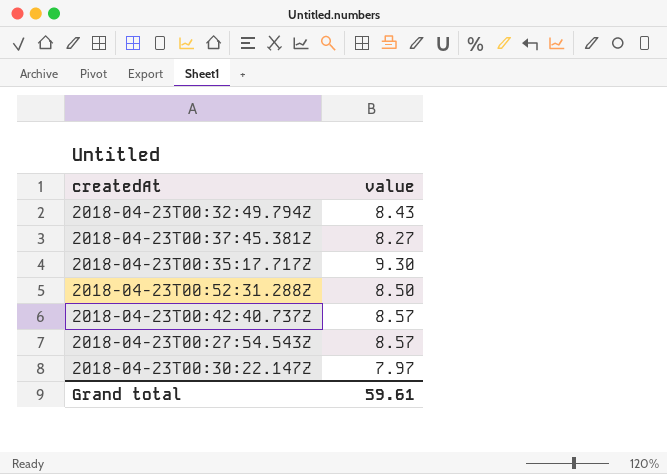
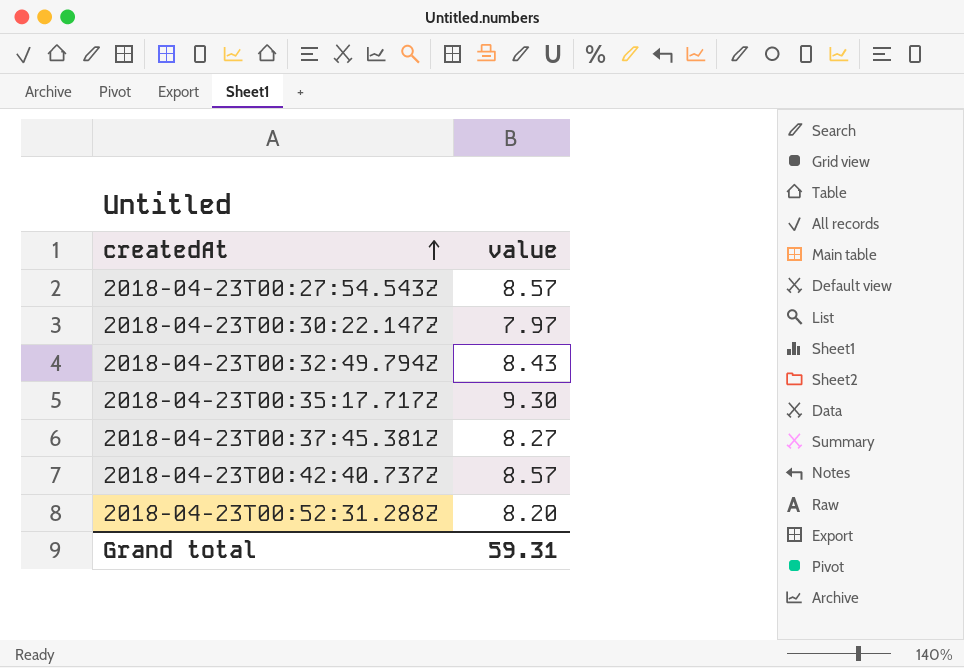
row order: none -> createdAt ascending
2018-04-23T00:52:31.288Z | value: 8.50 -> 8.20
Grand total | value: 59.61 -> 59.31

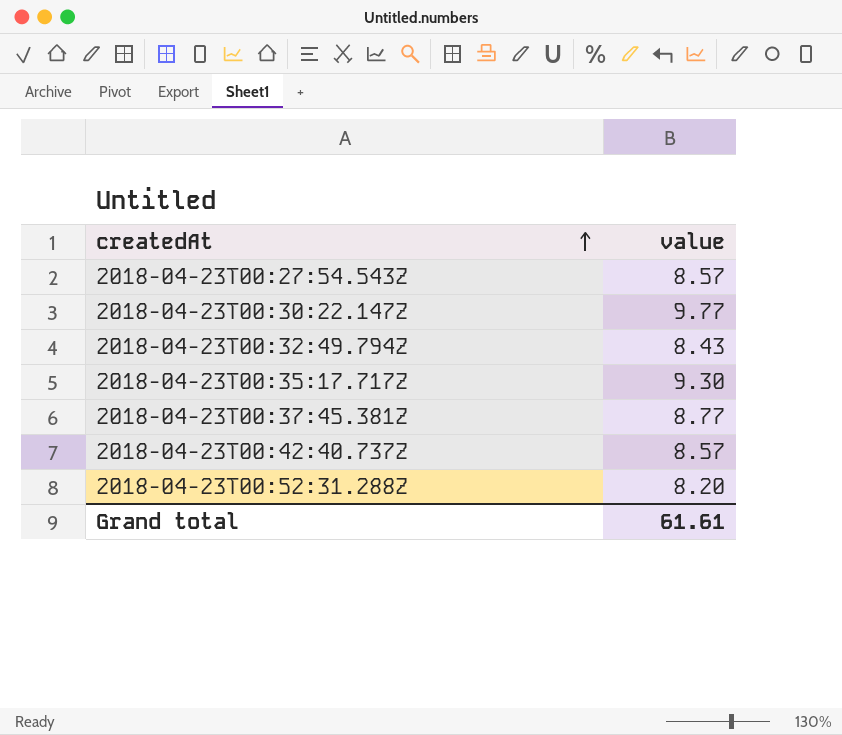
2018-04-23T00:30:22.147Z | value: 7.97 -> 9.77
2018-04-23T00:37:45.381Z | value: 8.27 -> 8.77
Grand total | value: 59.31 -> 61.61

